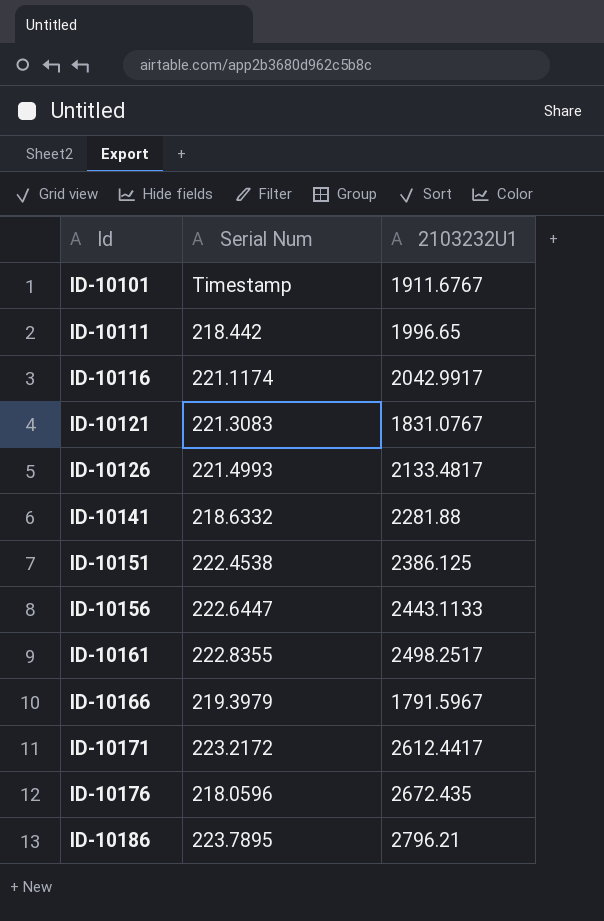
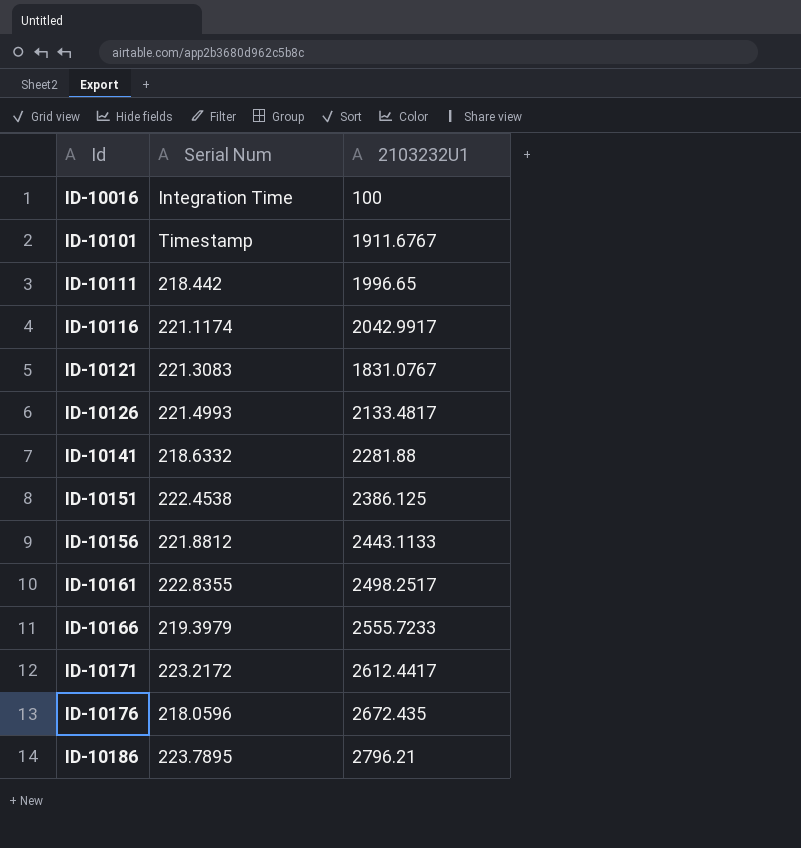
row ID-10016: none -> Integration Time | 100
ID-10156 | Serial Num: 222.6447 -> 221.8812
ID-10166 | 2103232U1: 1791.5967 -> 2555.7233

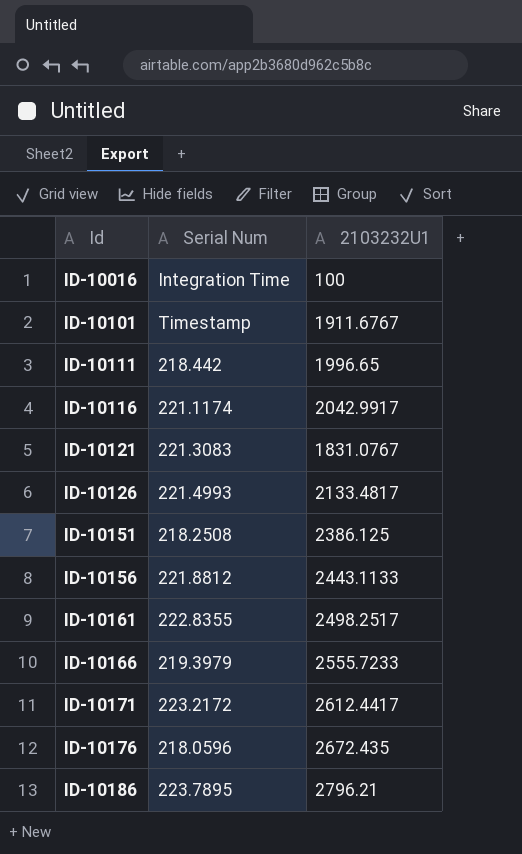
row ID-10141: 218.6332 | 2281.88 -> none
ID-10151 | Serial Num: 222.4538 -> 218.2508

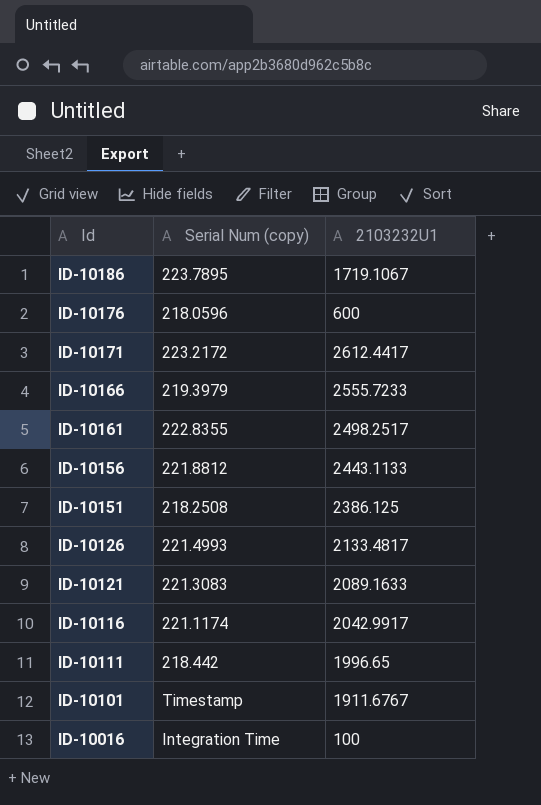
row order: Id ascending -> Id descending
column name: Serial Num -> Serial Num (copy)
ID-10186 | 2103232U1: 2796.21 -> 1719.1067
ID-10176 | 2103232U1: 2672.435 -> 600
ID-10121 | 2103232U1: 1831.0767 -> 2089.1633

